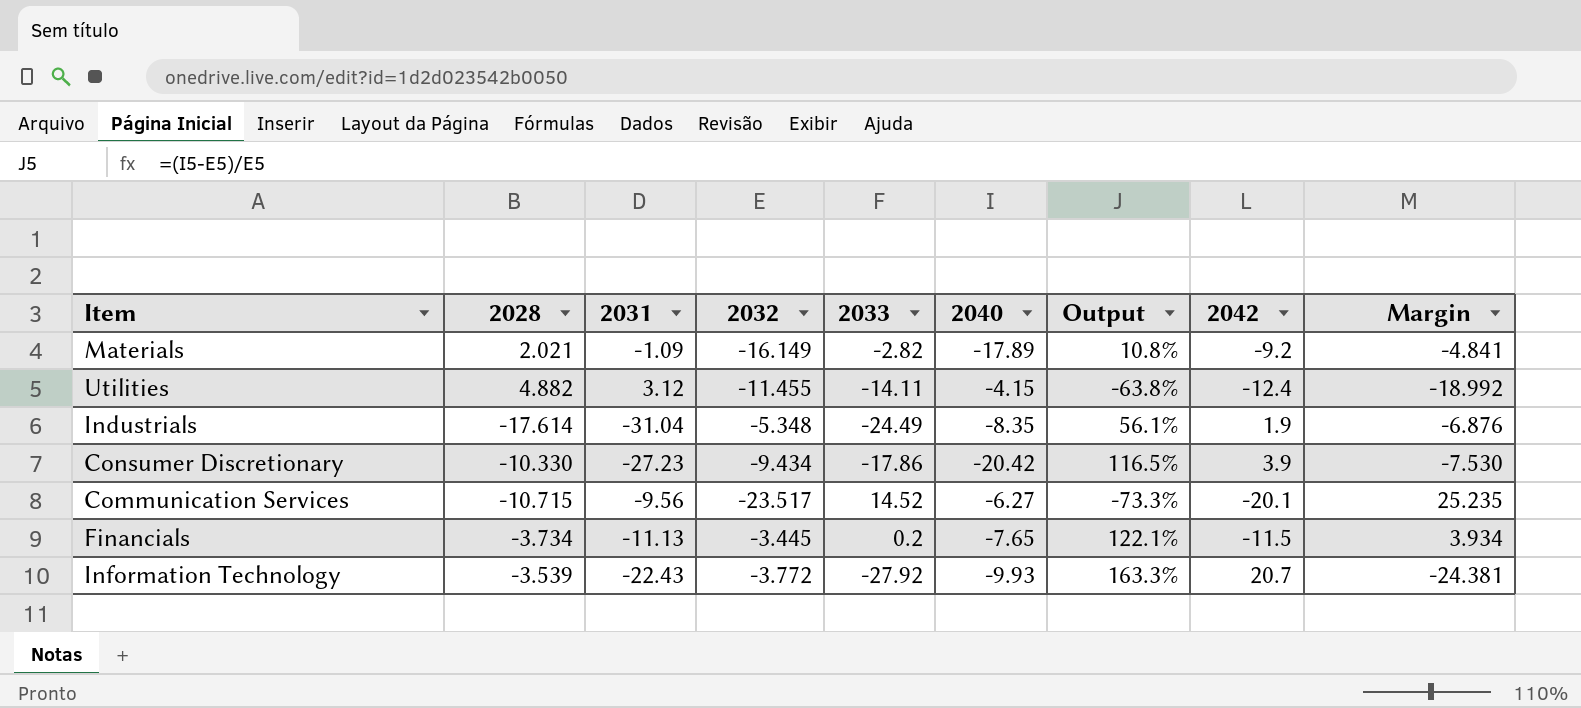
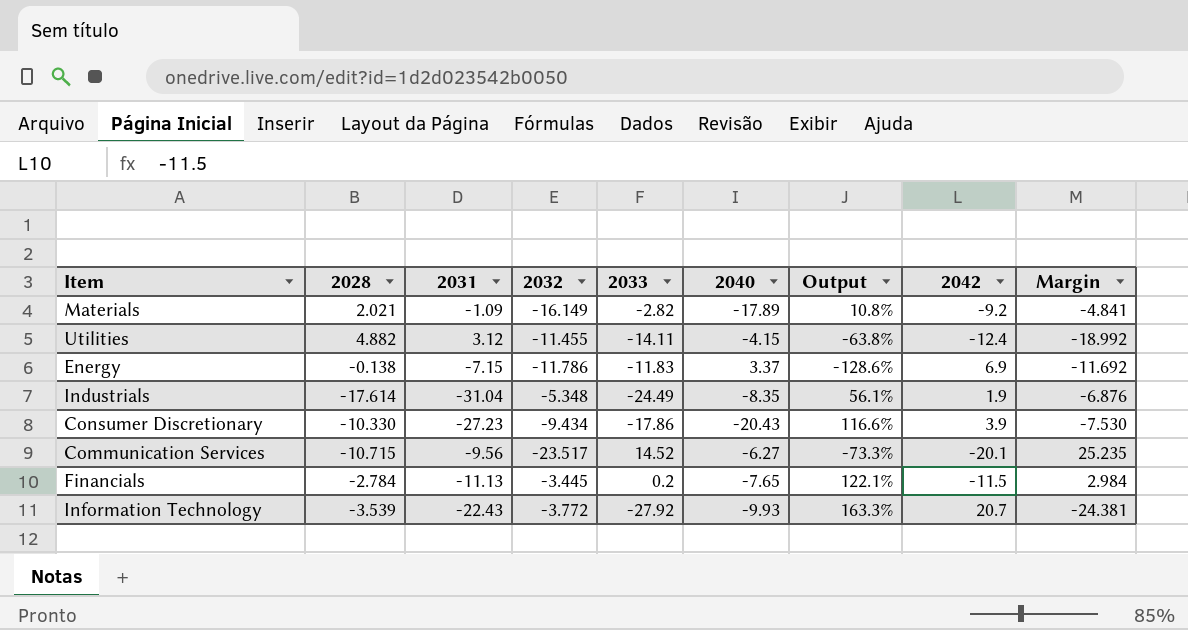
row Energy: none -> -0.138 | -7.15 | -11.786 | -11.83 | 3.37 | -128.6% | 6.9 | -11.692
Consumer Discretionary | 2040: -20.42 -> -20.43
Consumer Discretionary | Output: 116.5% -> 116.6%
Financials | 2028: -3.734 -> -2.784
Financials | Margin: 3.934 -> 2.984

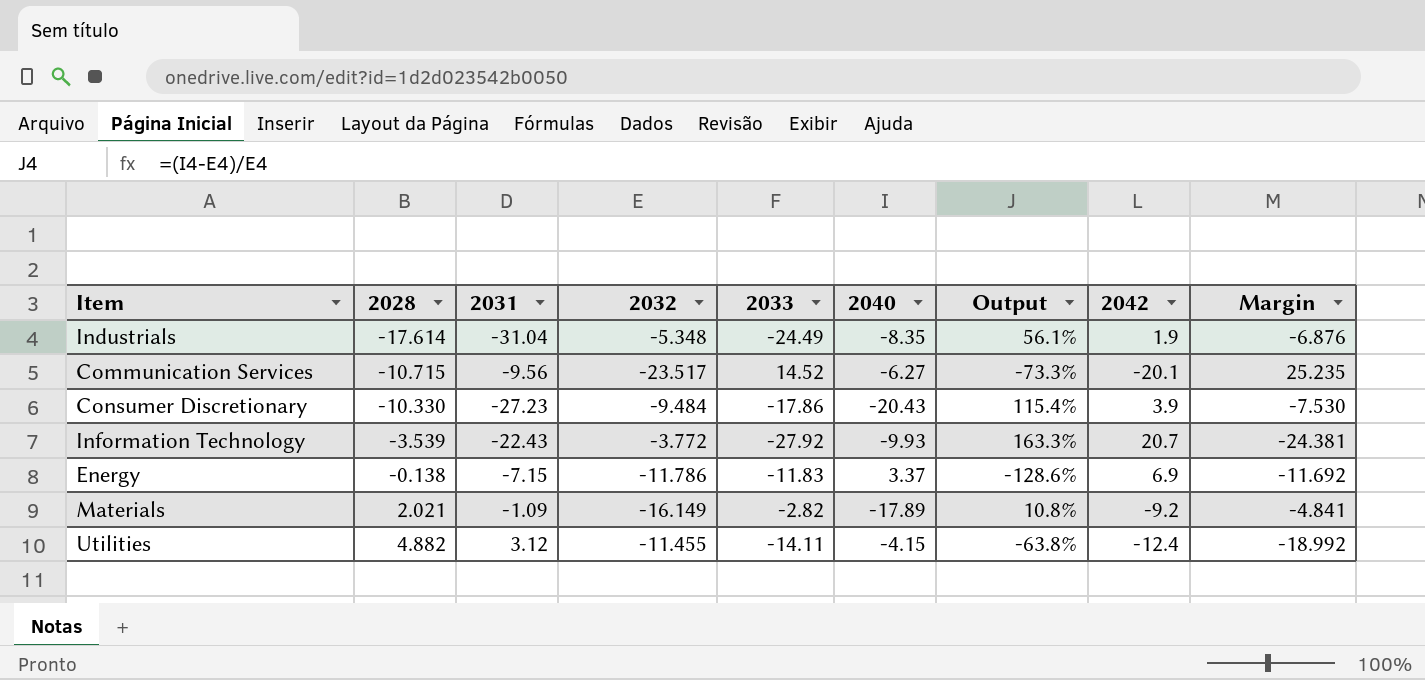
row order: none -> 2028 ascending
row Financials: -2.784 | -11.13 | -3.445 | 0.2 | -7.65 | 122.1% | -11.5 | 2.984 -> none
Consumer Discretionary | 2032: -9.434 -> -9.484
Consumer Discretionary | Output: 116.6% -> 115.4%

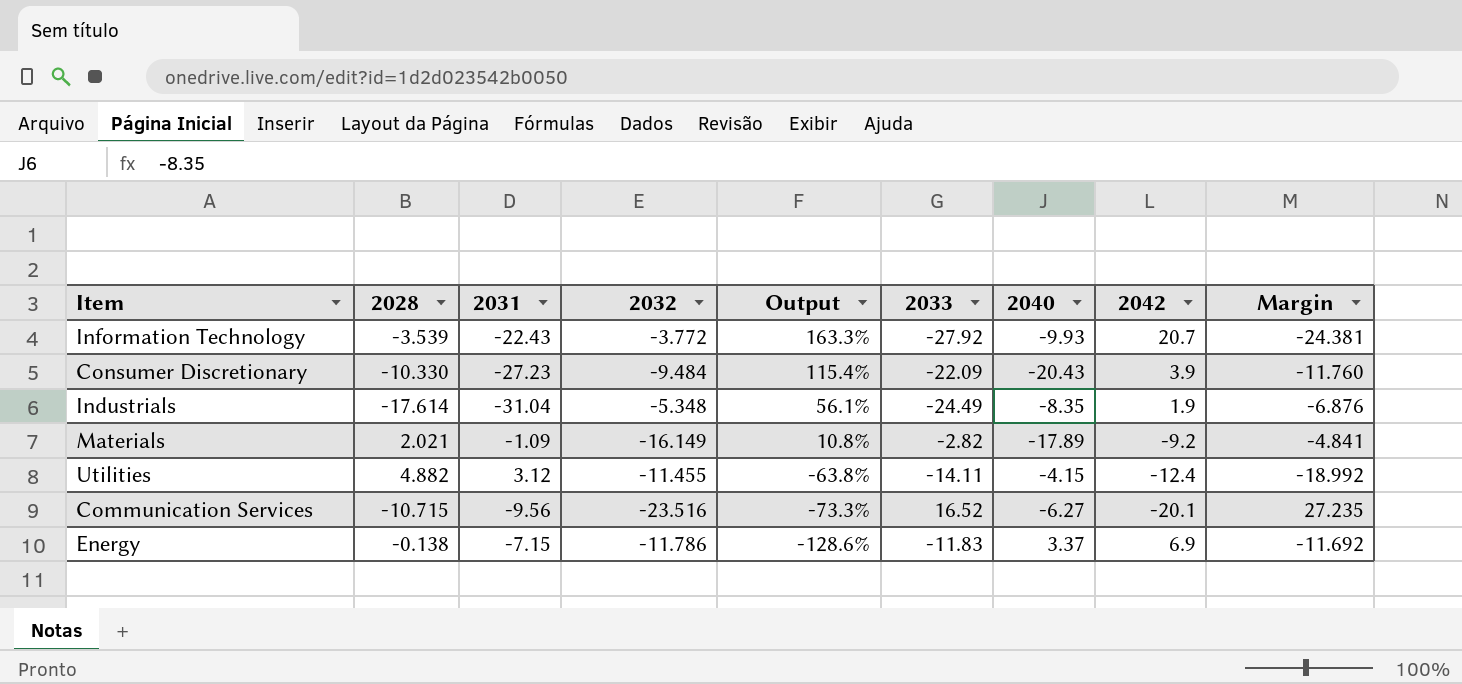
row order: 2028 ascending -> Output descending
column Output | position: 7 -> 5
Consumer Discretionary | 2033: -17.86 -> -22.09
Consumer Discretionary | Margin: -7.530 -> -11.760
Communication Services | 2032: -23.517 -> -23.516
Communication Services | 2033: 14.52 -> 16.52
Communication Services | Margin: 25.235 -> 27.235

